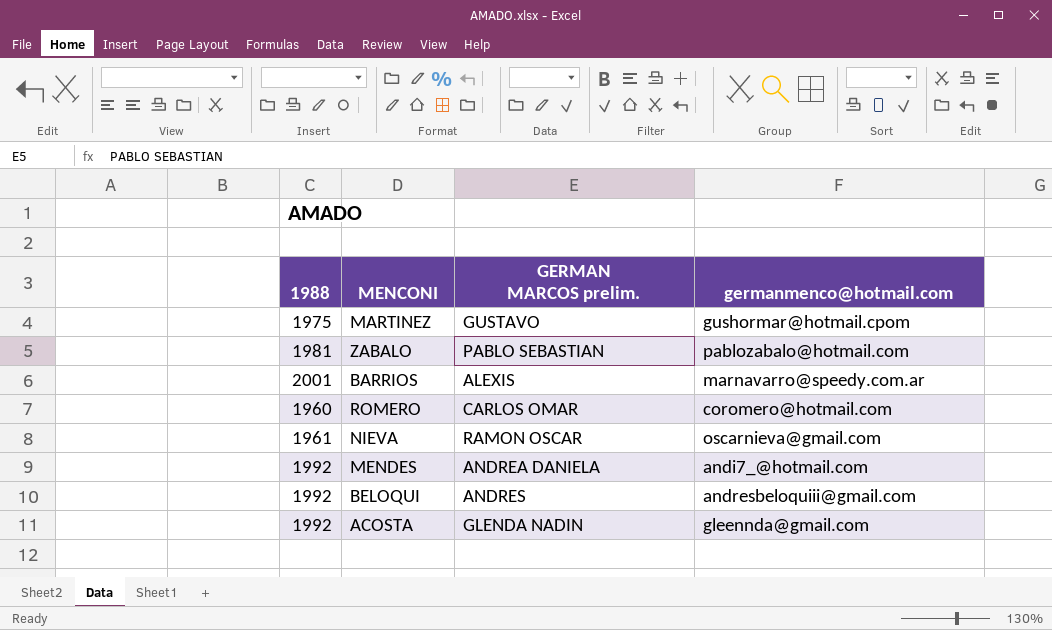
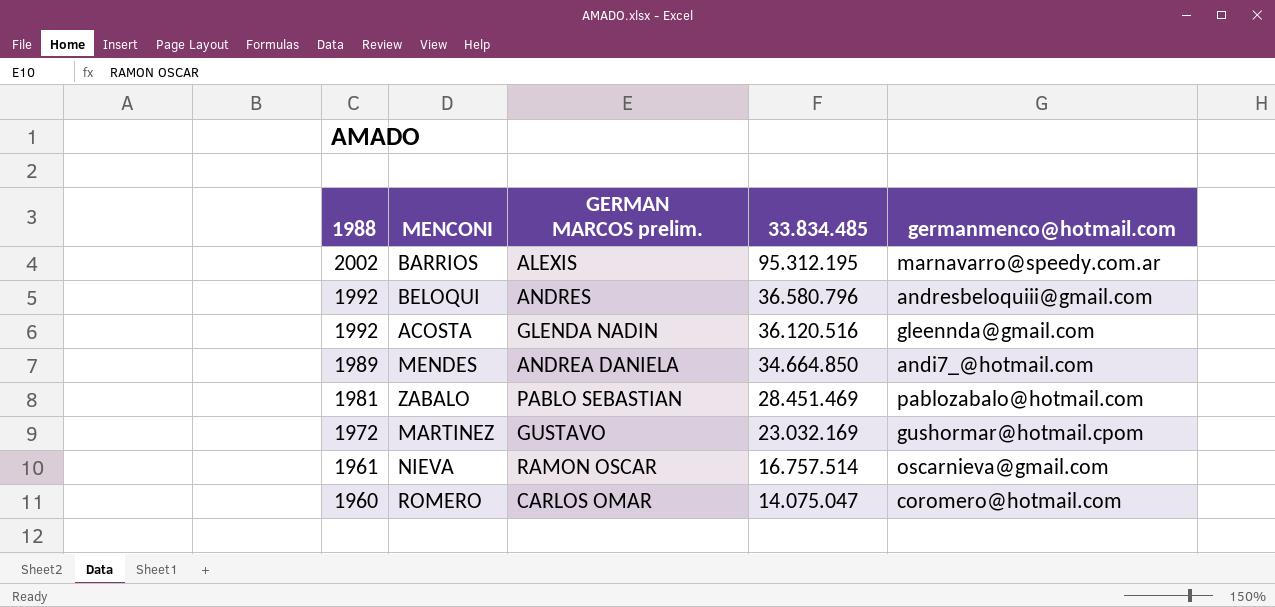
row order: none -> 1988 descending
column 33.834.485 | position: none -> 4
BARRIOS | 1988: 2001 -> 2002
MENDES | 1988: 1992 -> 1989
MARTINEZ | 1988: 1975 -> 1972

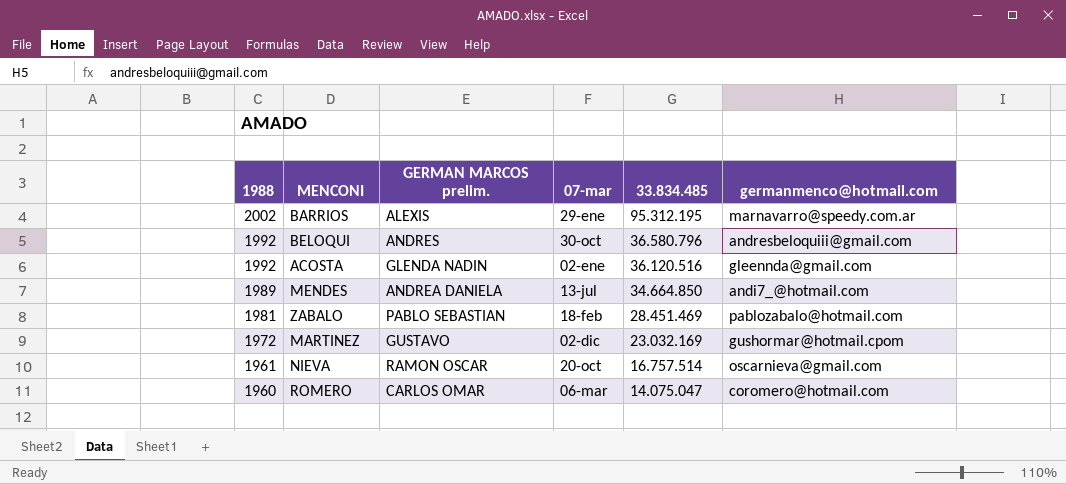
column 07-mar | position: none -> 4

